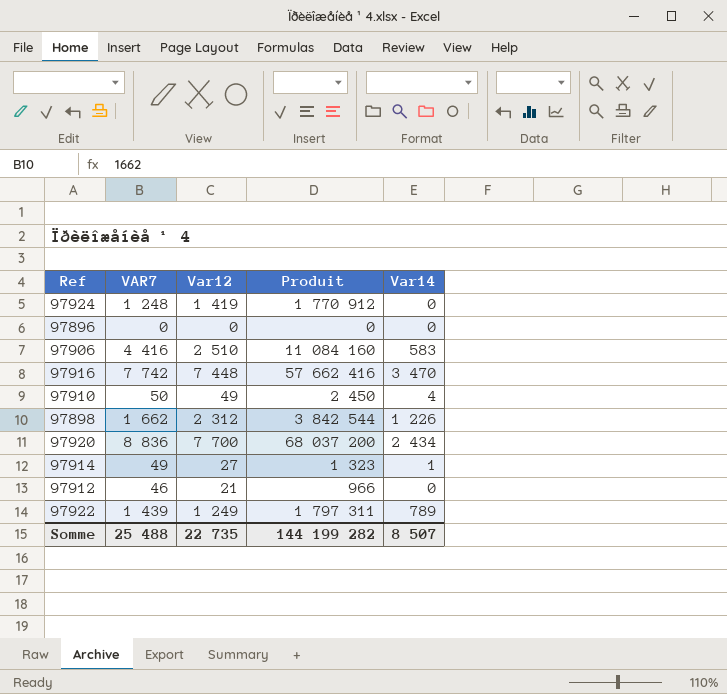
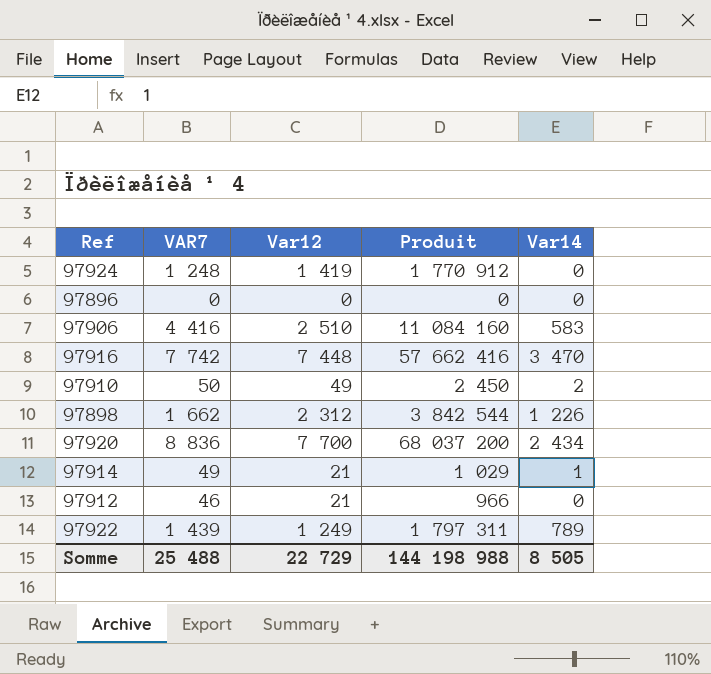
97910 | Var14: 4 -> 2
97914 | Var12: 27 -> 21
97914 | Produit: 1 323 -> 1 029
Somme | Var12: 22 735 -> 22 729
Somme | Produit: 144 199 282 -> 144 198 988
Somme | Var14: 8 507 -> 8 505

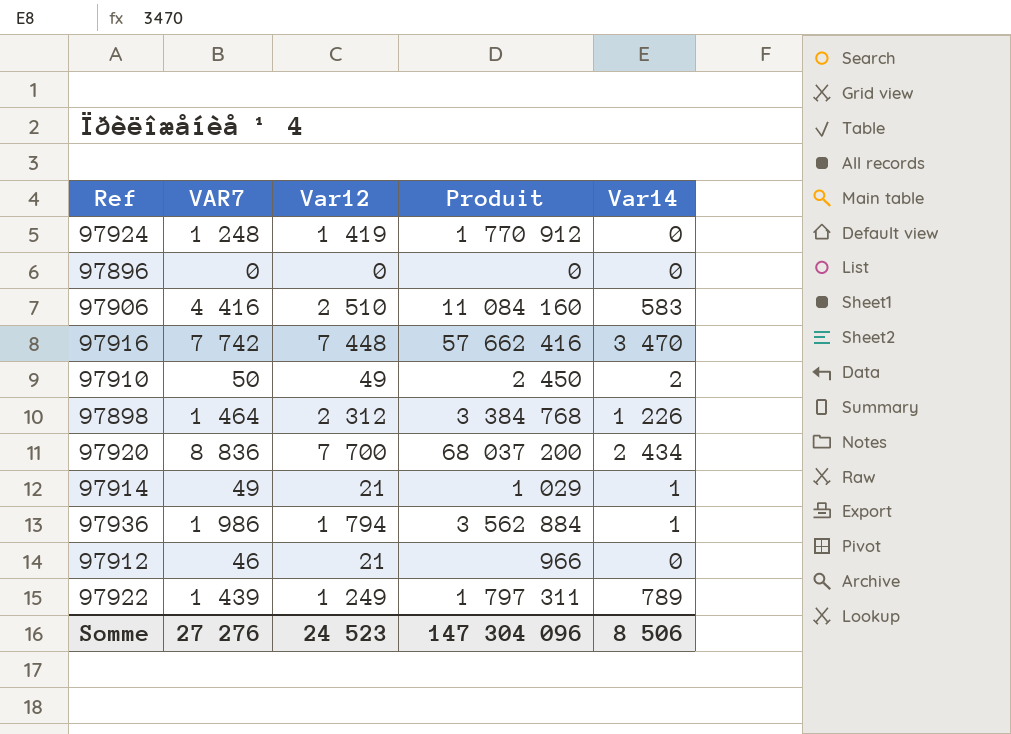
97898 | VAR7: 1 662 -> 1 464
97898 | Produit: 3 842 544 -> 3 384 768
row 97936: none -> 1 986 | 1 794 | 3 562 884 | 1
Somme | VAR7: 25 488 -> 27 276
Somme | Var12: 22 729 -> 24 523
Somme | Produit: 144 198 988 -> 147 304 096
Somme | Var14: 8 505 -> 8 506

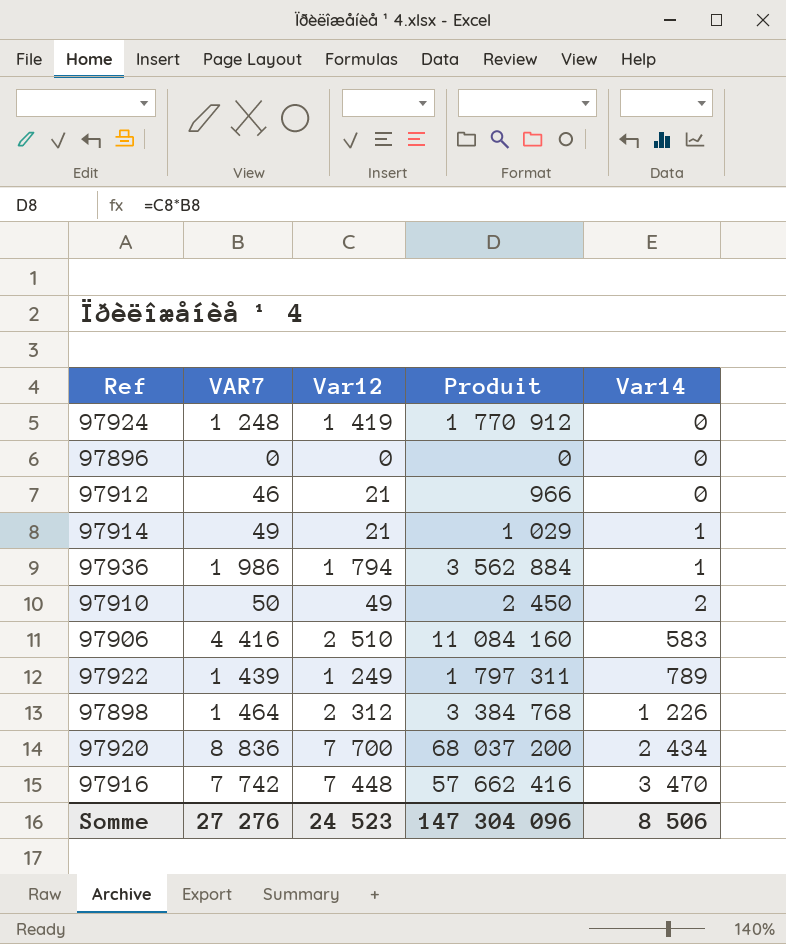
row order: none -> Var14 ascending

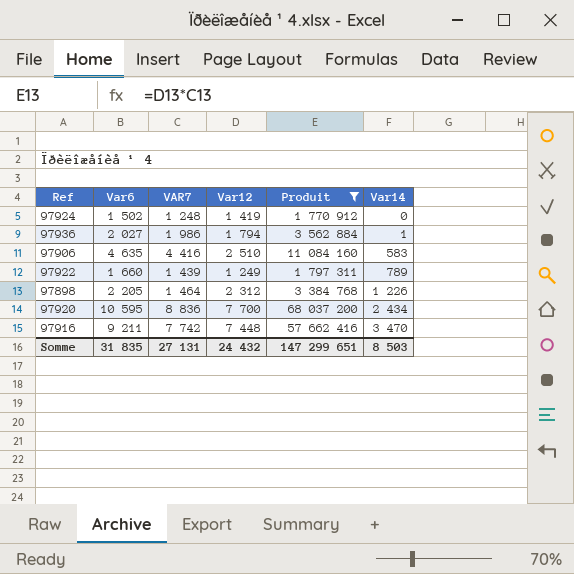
filter: none -> Produit >= 1 770 912
column Var6 | position: none -> 2
Somme | VAR7: 27 276 -> 27 131
Somme | Var12: 24 523 -> 24 432
Somme | Produit: 147 304 096 -> 147 299 651
Somme | Var14: 8 506 -> 8 503

